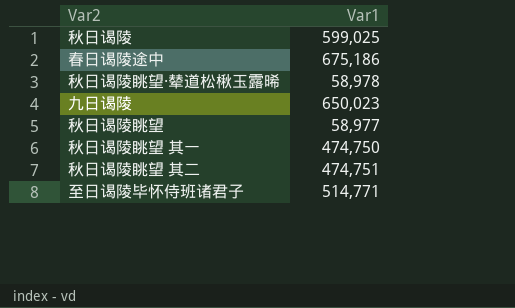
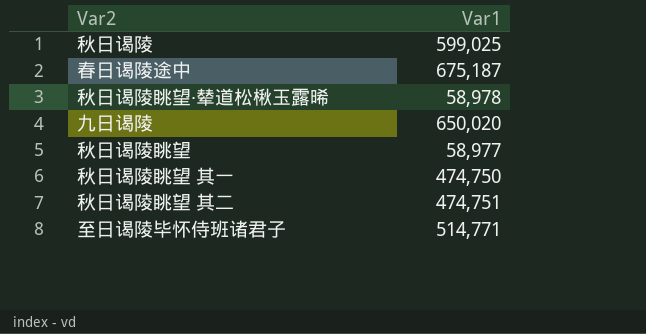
春日谒陵途中 | Var1: 675,186 -> 675,187
九日谒陵 | Var1: 650,023 -> 650,020

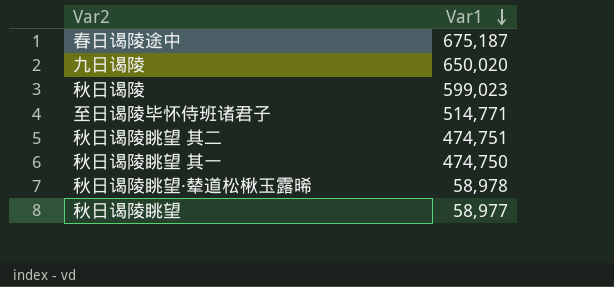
row order: none -> Var1 descending
秋日谒陵 | Var1: 599,025 -> 599,023

